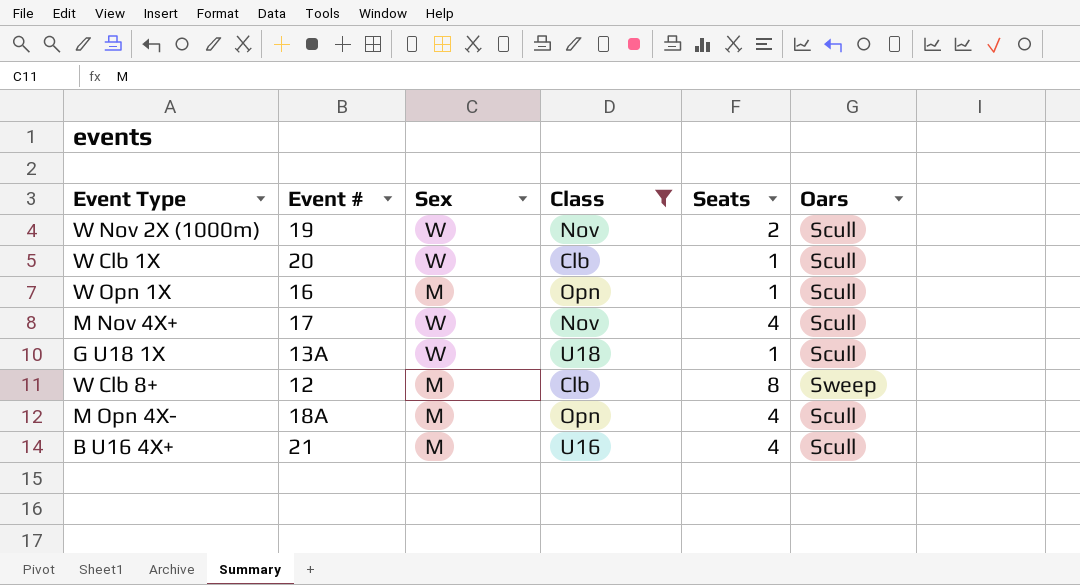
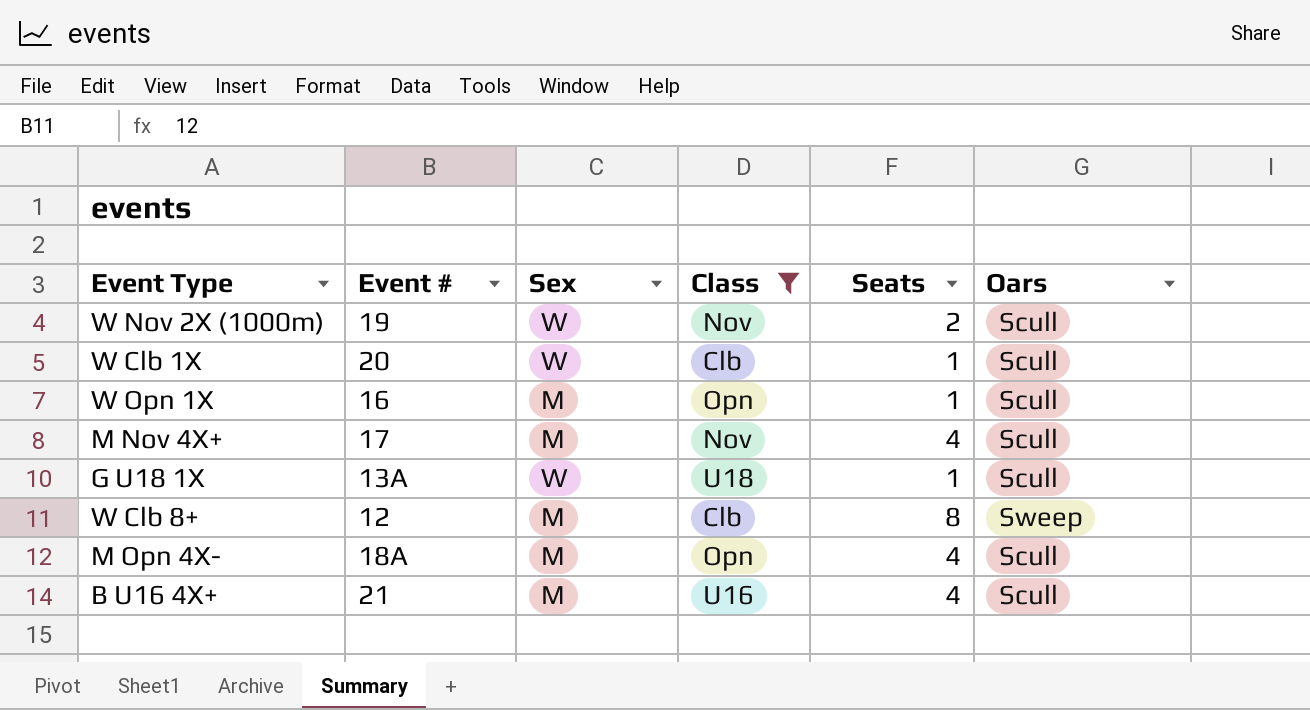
M Nov 4X+ | Sex: W -> M

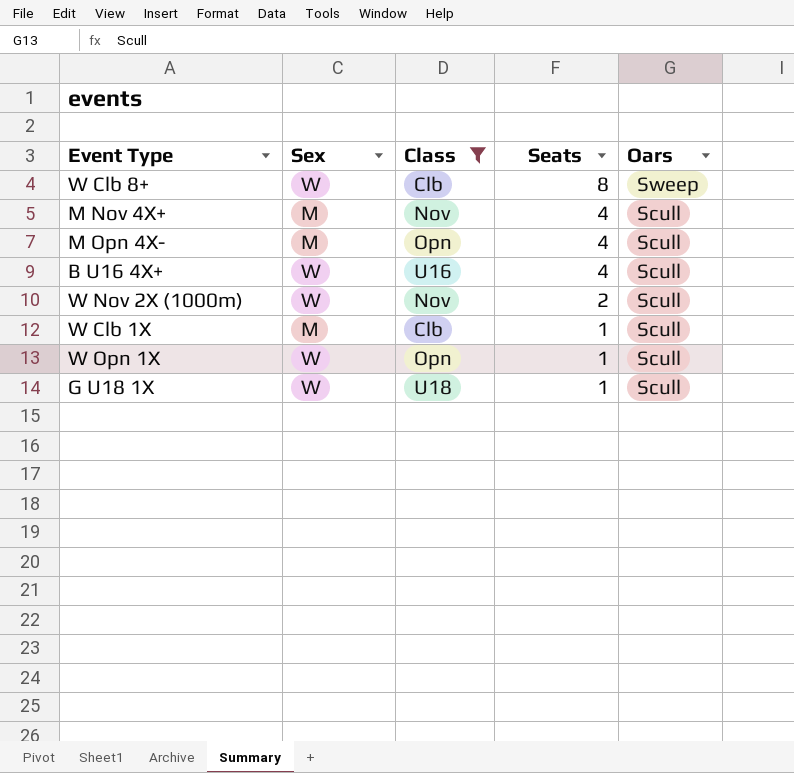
row order: none -> Seats descending
column Event # | position: 2 -> none
W Clb 8+ | Sex: M -> W
B U16 4X+ | Sex: M -> W
W Clb 1X | Sex: W -> M
W Opn 1X | Sex: M -> W

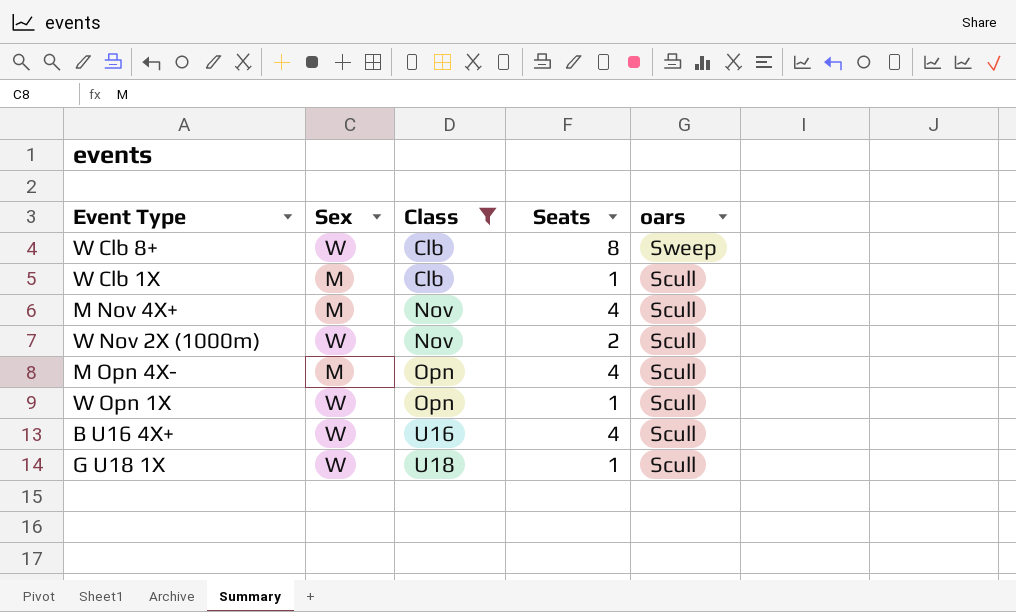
row order: Seats descending -> Class ascending
column name: Oars -> oars

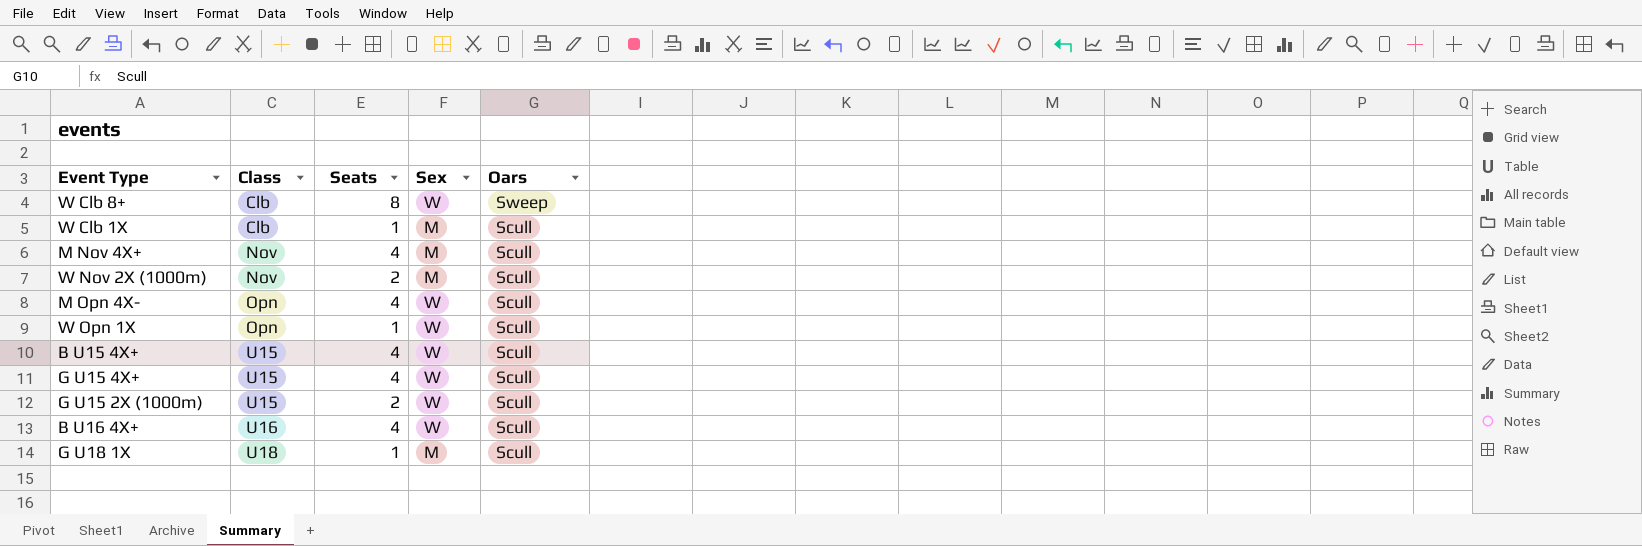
filter: Class != U15 -> none
column Sex | position: 2 -> 4
column name: oars -> Oars
W Nov 2X (1000m) | Sex: W -> M
M Opn 4X- | Sex: M -> W
G U18 1X | Sex: W -> M

